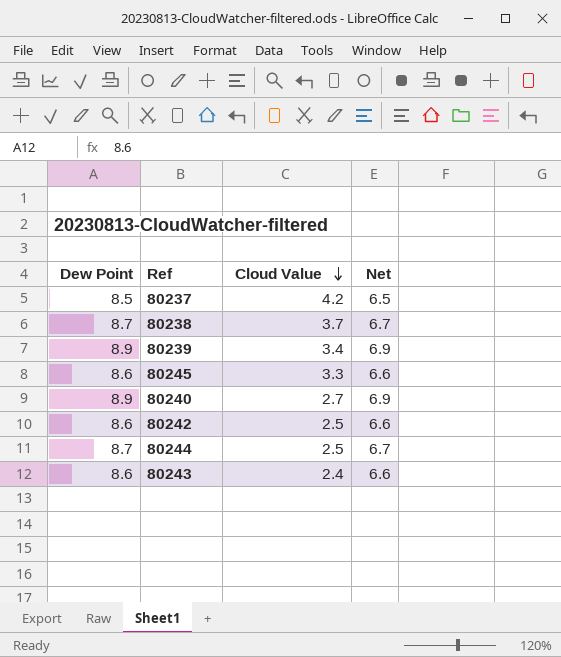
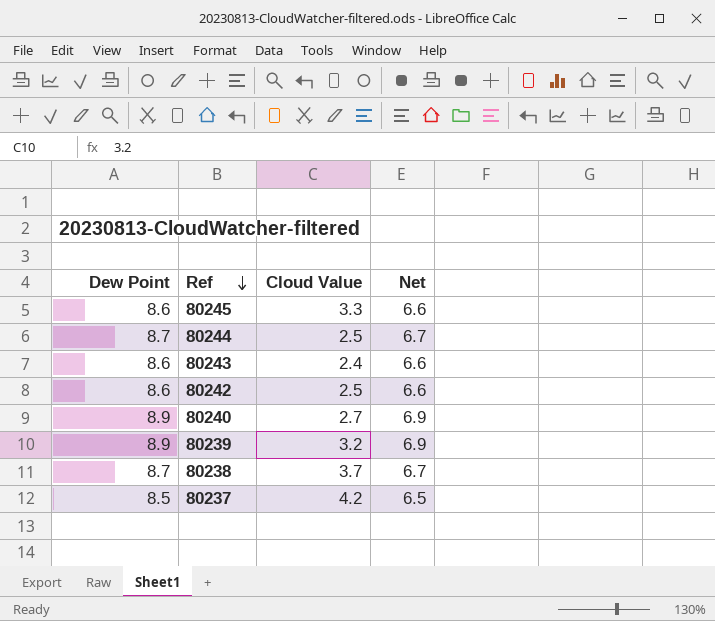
row order: Cloud Value descending -> Ref descending
80239 | Cloud Value: 3.4 -> 3.2

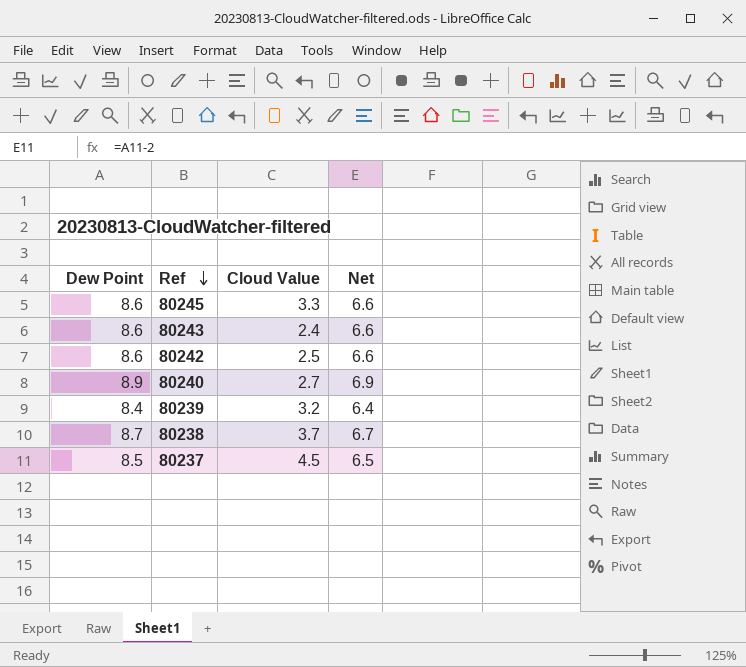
row 80244: 8.7 | 2.5 | 6.7 -> none
80239 | Dew Point: 8.9 -> 8.4
80239 | Net: 6.9 -> 6.4
80237 | Cloud Value: 4.2 -> 4.5

